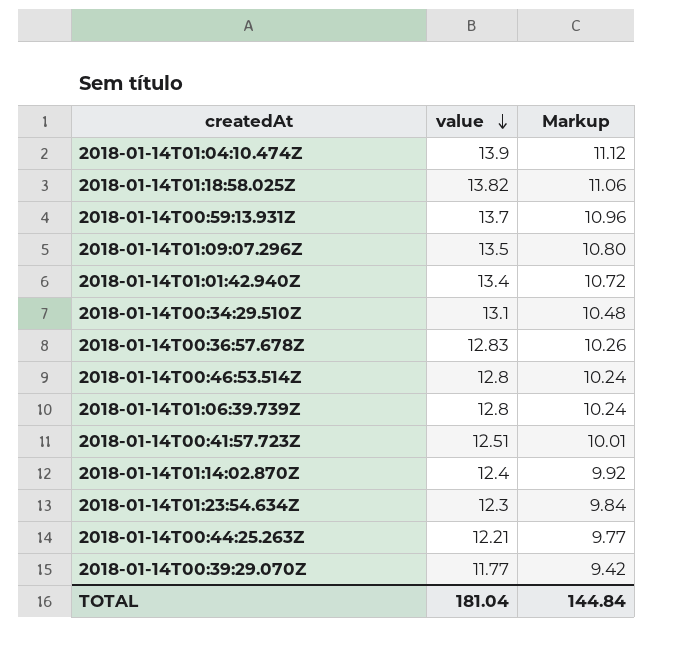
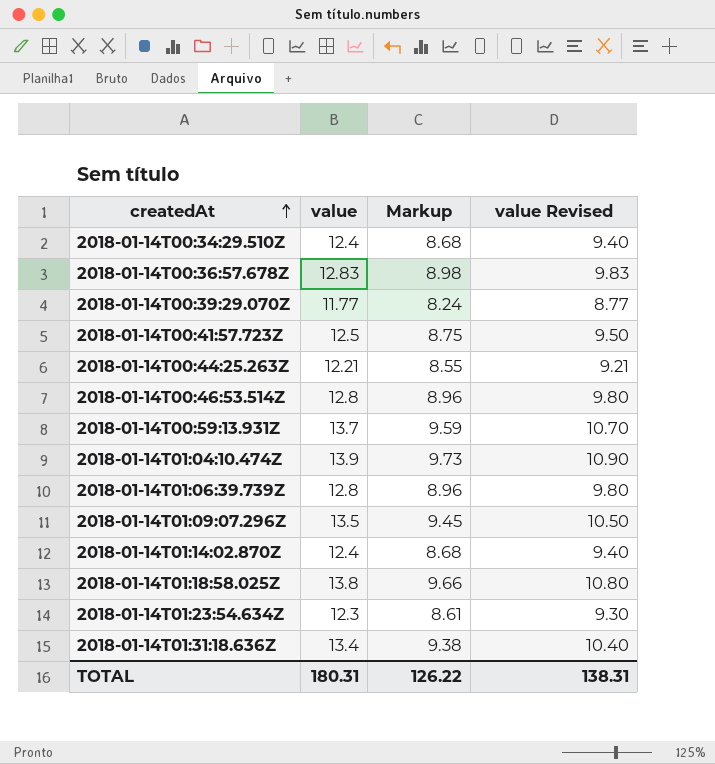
row order: value descending -> createdAt ascending
column Markup | formula: [value] * 0.8 -> [value] * 0.7
column value Revised | formula: none -> [value] - 3
row 2018-01-14T01:01:42.940Z: 13.4 | 10.72 -> none
2018-01-14T00:34:29.510Z | value: 13.1 -> 12.4
2018-01-14T00:41:57.723Z | value: 12.51 -> 12.5
2018-01-14T01:18:58.025Z | value: 13.82 -> 13.8
row 2018-01-14T01:31:18.636Z: none -> 13.4 | 9.38 | 10.40
TOTAL | value: 181.04 -> 180.31
TOTAL | Markup: 144.84 -> 126.22

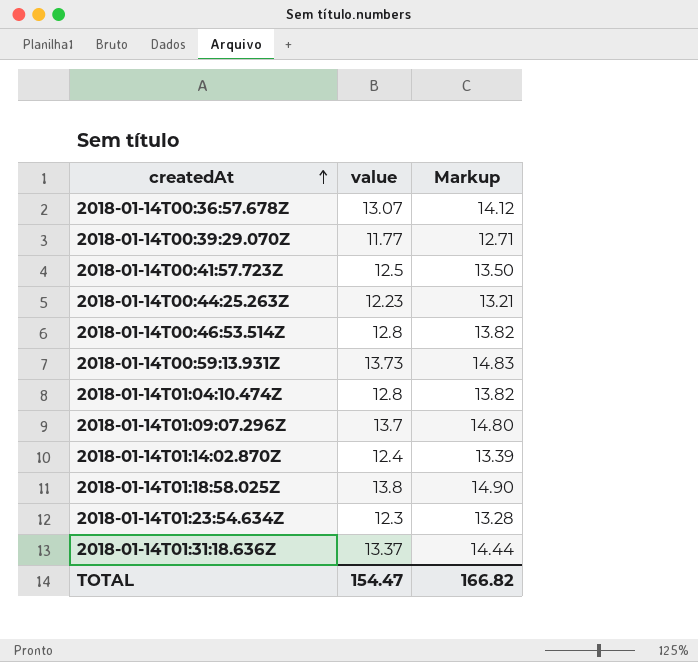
column value Revised | formula: [value] - 3 -> none
column Markup | formula: [value] * 0.7 -> [value] * 1.08
row 2018-01-14T00:34:29.510Z: 12.4 | 8.68 | 9.40 -> none
row 2018-01-14T01:06:39.739Z: 12.8 | 8.96 | 9.80 -> none
2018-01-14T00:36:57.678Z | value: 12.83 -> 13.07
2018-01-14T00:44:25.263Z | value: 12.21 -> 12.23
2018-01-14T00:59:13.931Z | value: 13.7 -> 13.73
2018-01-14T01:04:10.474Z | value: 13.9 -> 12.8
2018-01-14T01:09:07.296Z | value: 13.5 -> 13.7
2018-01-14T01:31:18.636Z | value: 13.4 -> 13.37
TOTAL | value: 180.31 -> 154.47
TOTAL | Markup: 126.22 -> 166.82

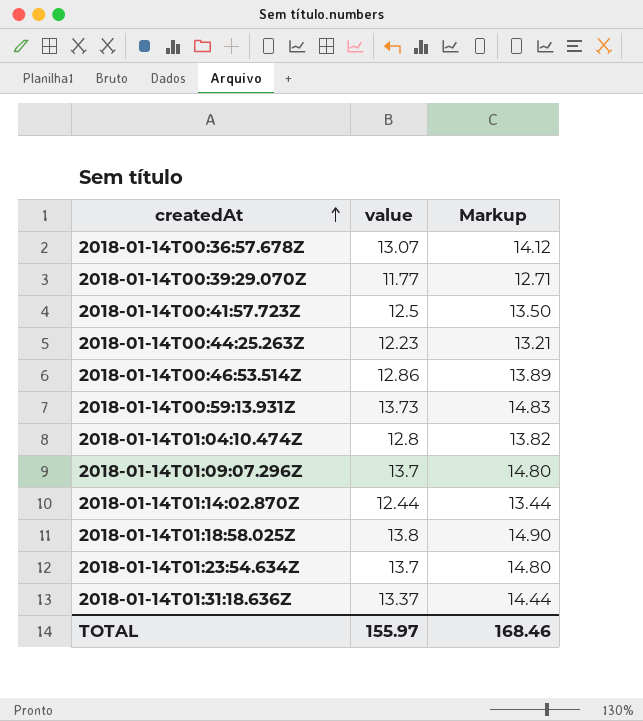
2018-01-14T00:46:53.514Z | value: 12.8 -> 12.86
2018-01-14T00:46:53.514Z | Markup: 13.82 -> 13.89
2018-01-14T01:14:02.870Z | value: 12.4 -> 12.44
2018-01-14T01:14:02.870Z | Markup: 13.39 -> 13.44
2018-01-14T01:23:54.634Z | value: 12.3 -> 13.7
2018-01-14T01:23:54.634Z | Markup: 13.28 -> 14.80
TOTAL | value: 154.47 -> 155.97
TOTAL | Markup: 166.82 -> 168.46

